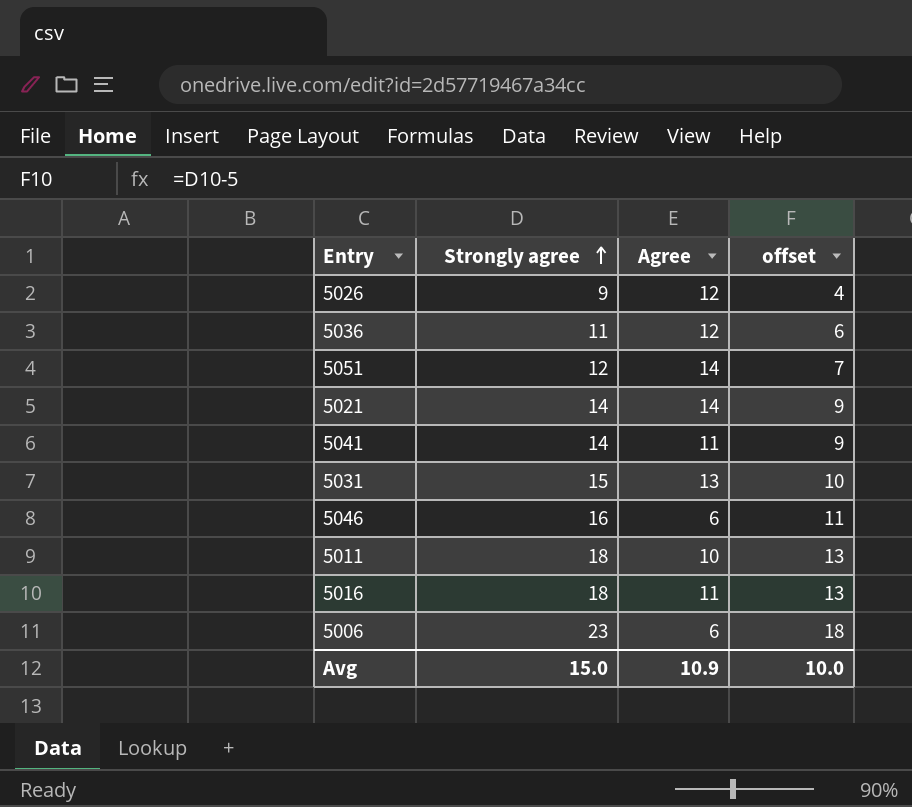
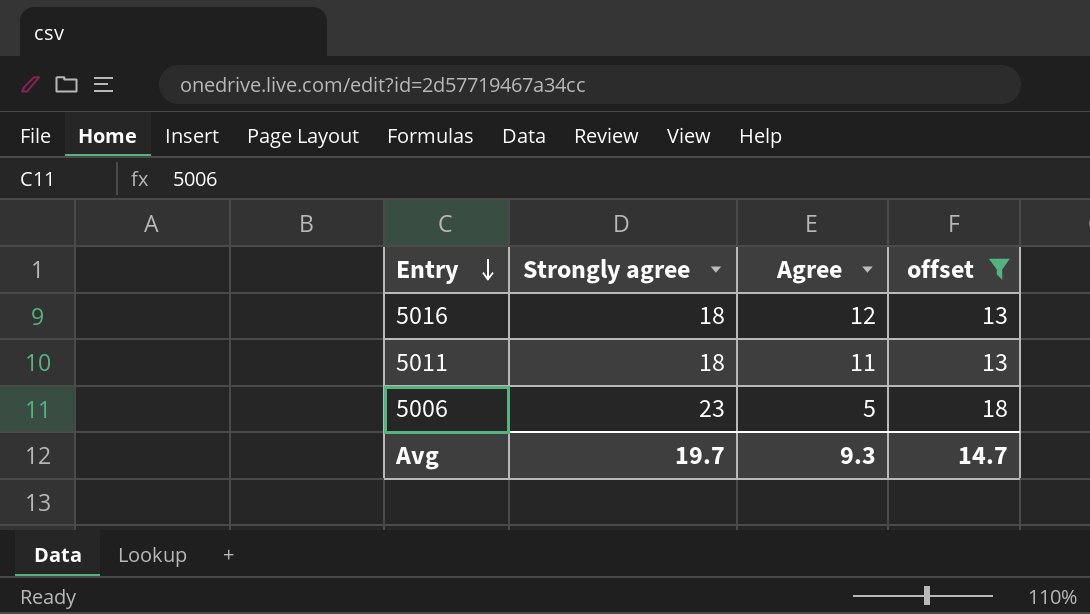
filter: none -> offset >= 13
row order: Strongly agree ascending -> Entry descending
5016 | Agree: 11 -> 12
5011 | Agree: 10 -> 11
5006 | Agree: 6 -> 5
Avg | Strongly agree: 15.0 -> 19.7
Avg | Agree: 10.9 -> 9.3
Avg | offset: 10.0 -> 14.7

